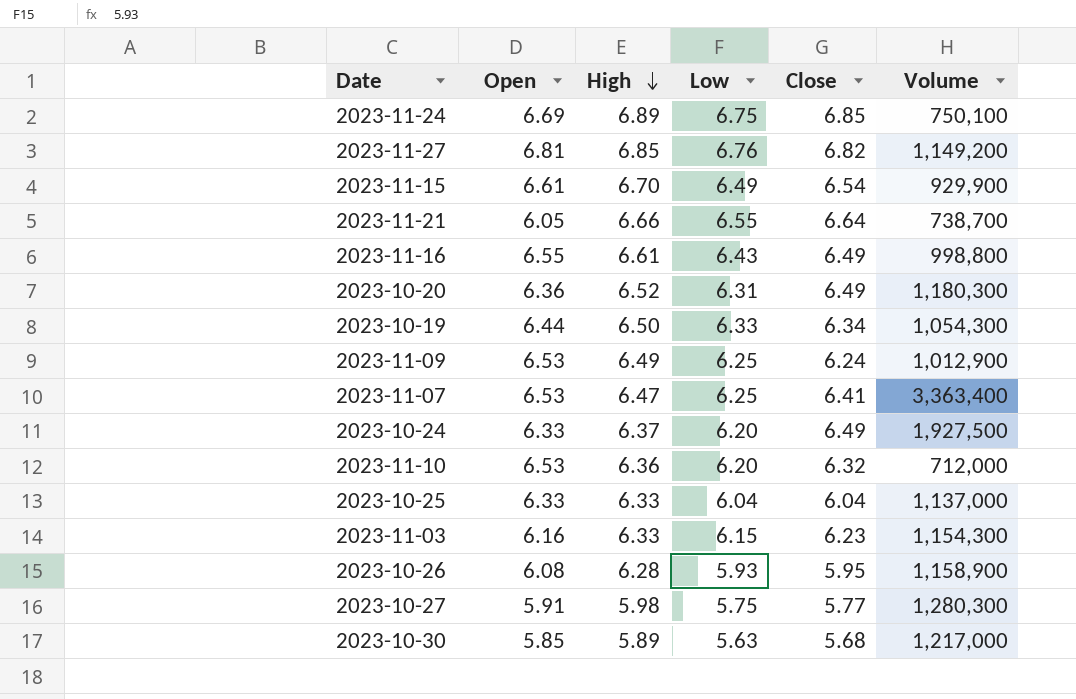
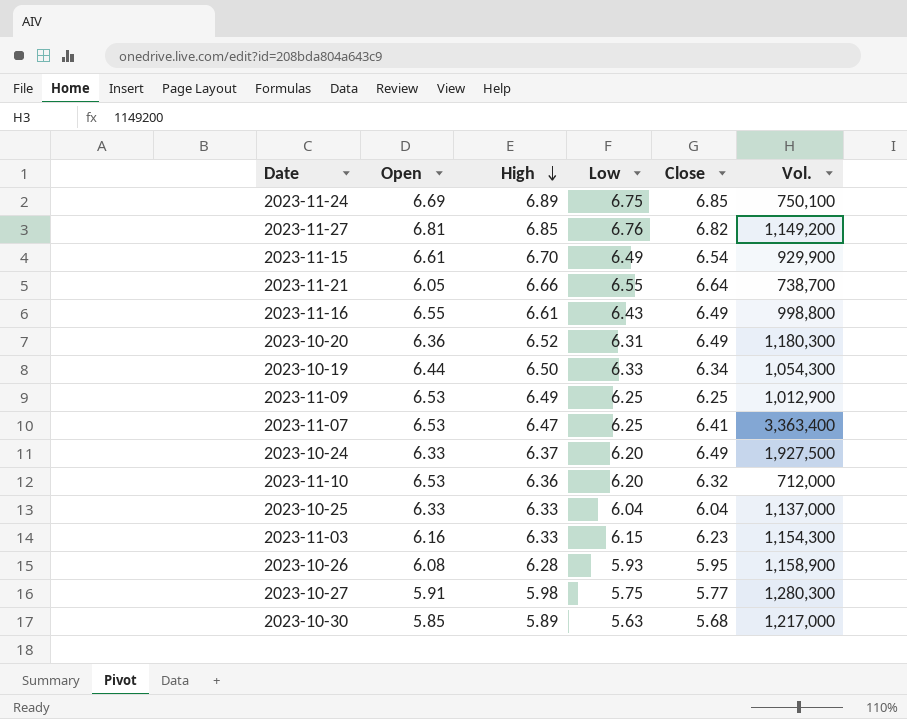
column name: Volume -> Vol.
2023-11-09 | Close: 6.24 -> 6.25

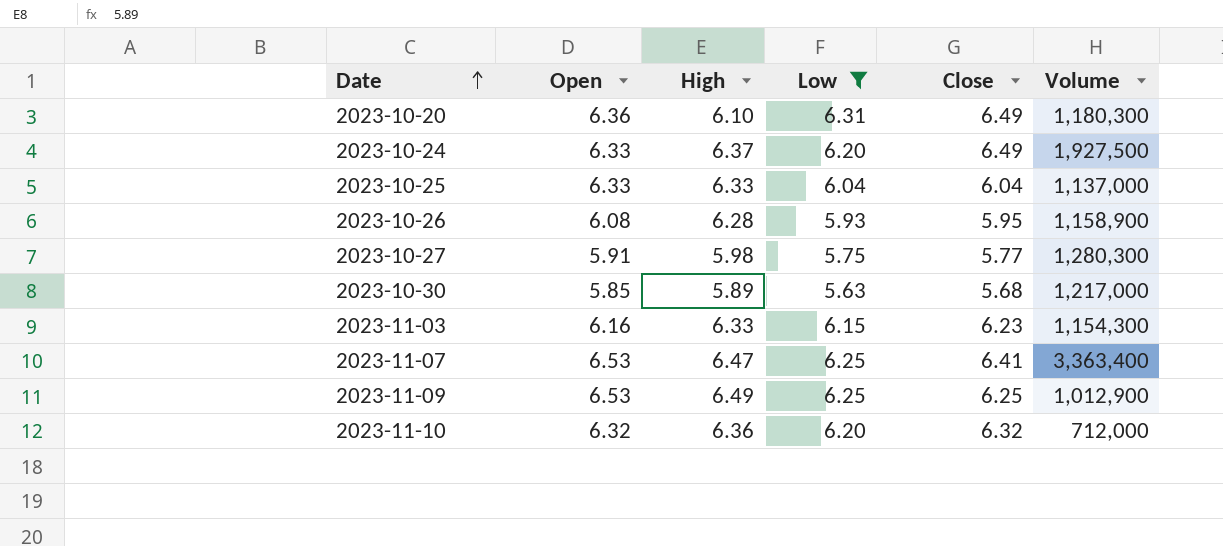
filter: none -> Low <= 6.31
row order: High descending -> Date ascending
column name: Vol. -> Volume
2023-10-20 | High: 6.52 -> 6.10
2023-11-10 | Open: 6.53 -> 6.32

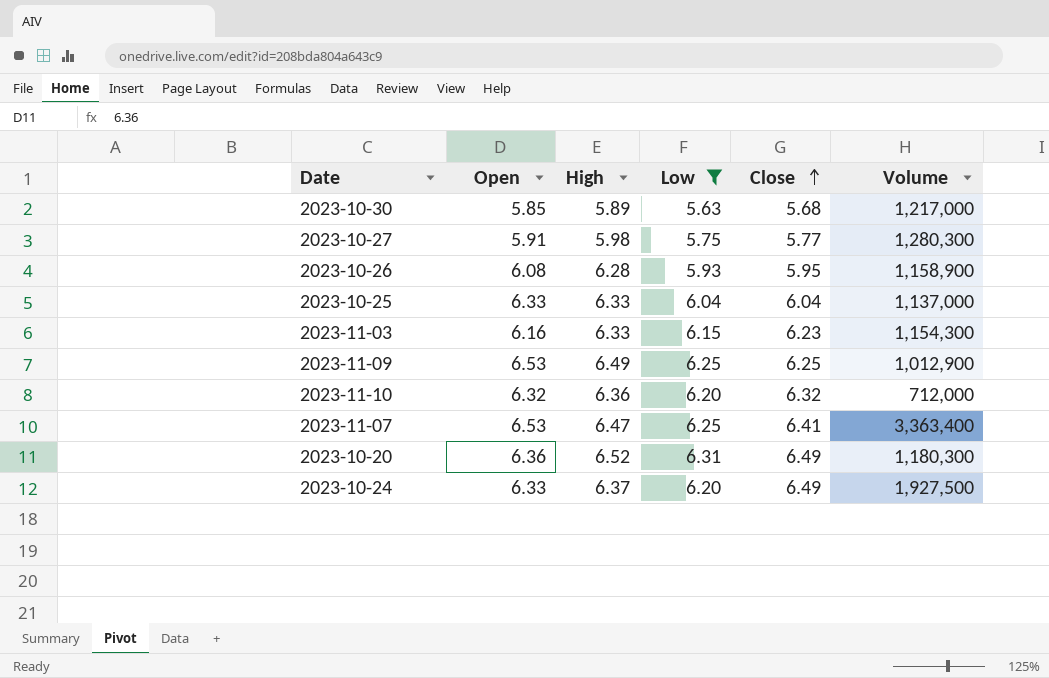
row order: Date ascending -> Close ascending
2023-10-20 | High: 6.10 -> 6.52

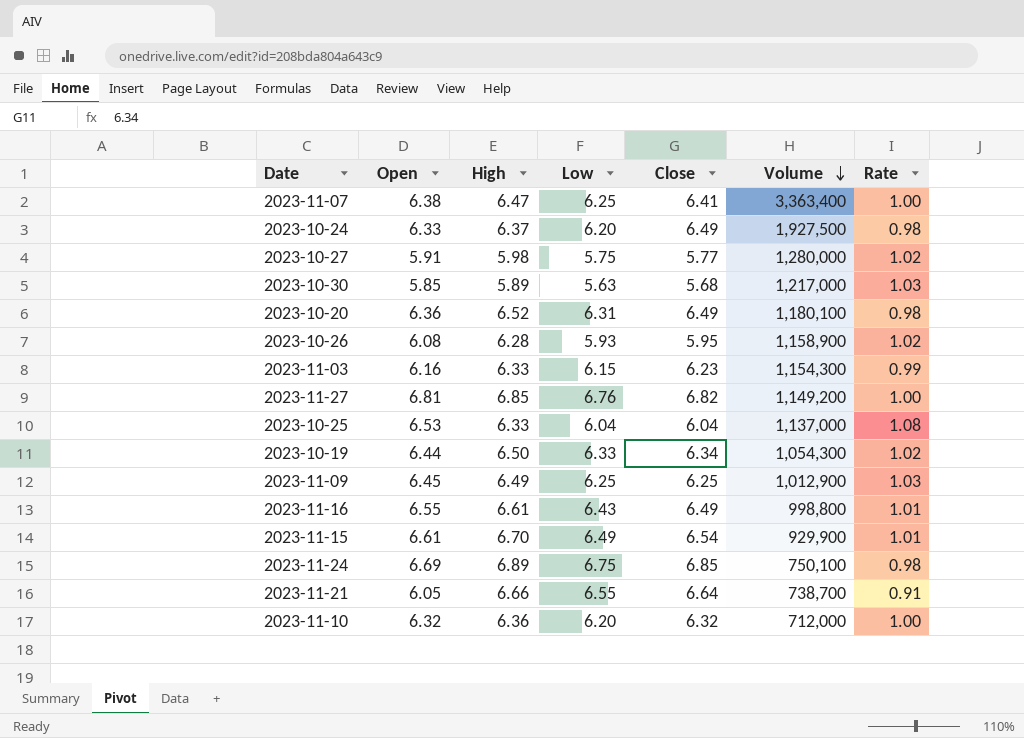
filter: Low <= 6.31 -> none
row order: Close ascending -> Volume descending
column Rate | formula: none -> [Open] / [Close]
2023-11-07 | Open: 6.53 -> 6.38
2023-10-27 | Volume: 1,280,300 -> 1,280,000
2023-10-20 | Volume: 1,180,300 -> 1,180,100
2023-10-25 | Open: 6.33 -> 6.53
2023-11-09 | Open: 6.53 -> 6.45

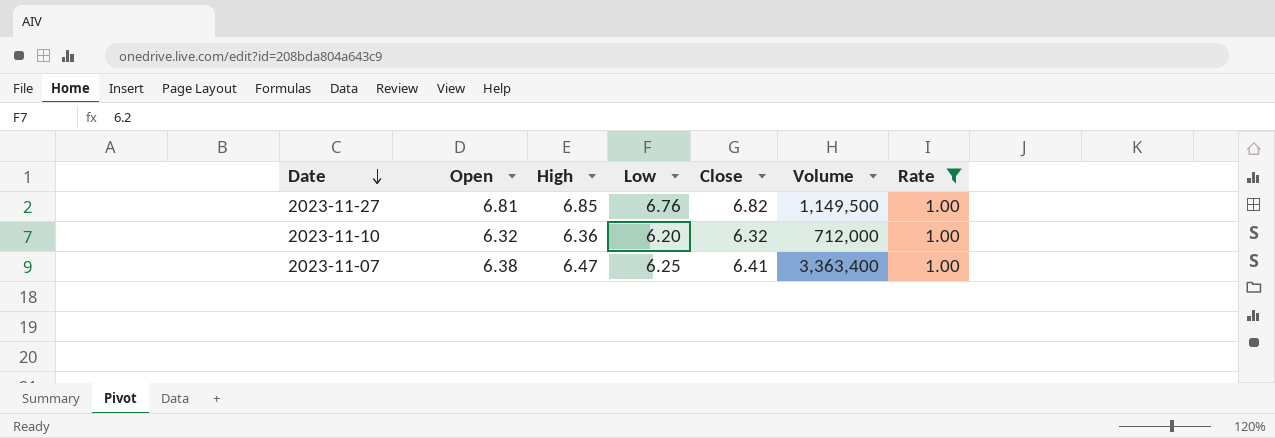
filter: none -> Rate = 1.00
row order: Volume descending -> Date descending
2023-11-27 | Volume: 1,149,200 -> 1,149,500

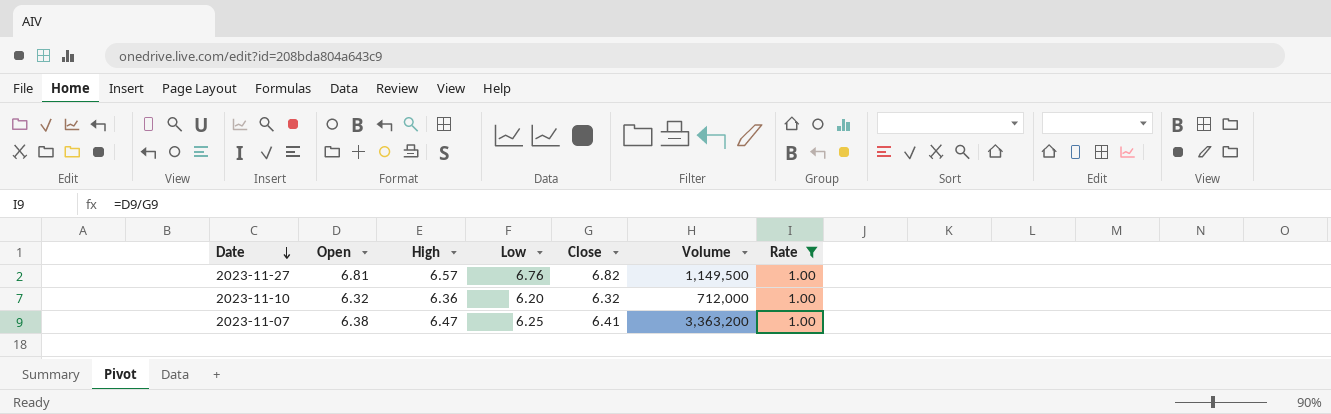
2023-11-27 | High: 6.85 -> 6.57
2023-11-07 | Volume: 3,363,400 -> 3,363,200

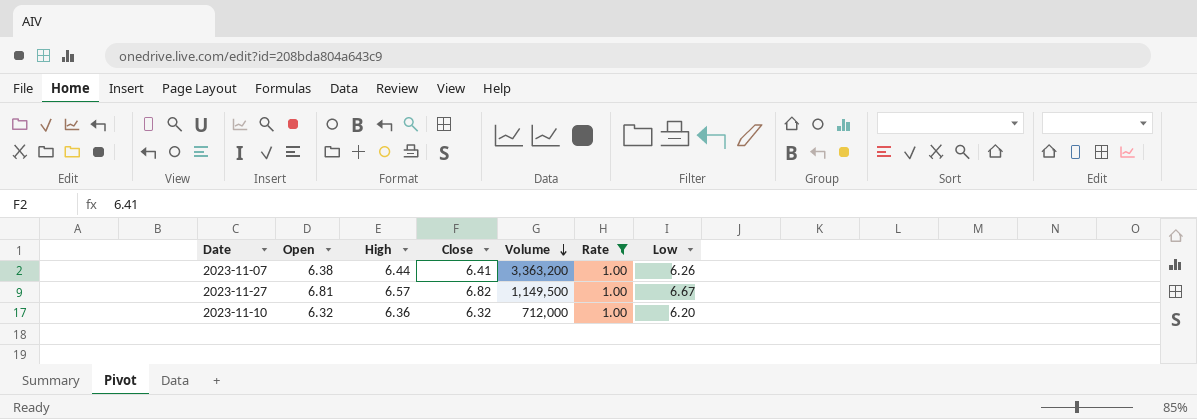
row order: Date descending -> Volume descending
column Low | position: 4 -> 7
2023-11-07 | High: 6.47 -> 6.44
2023-11-07 | Low: 6.25 -> 6.26
2023-11-27 | Low: 6.76 -> 6.67

